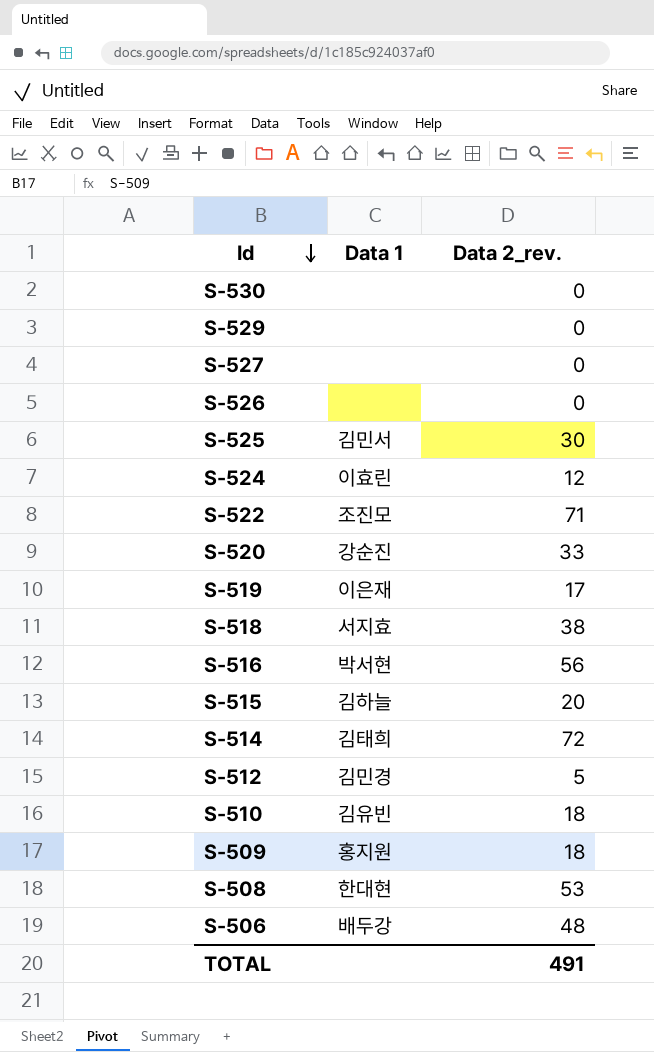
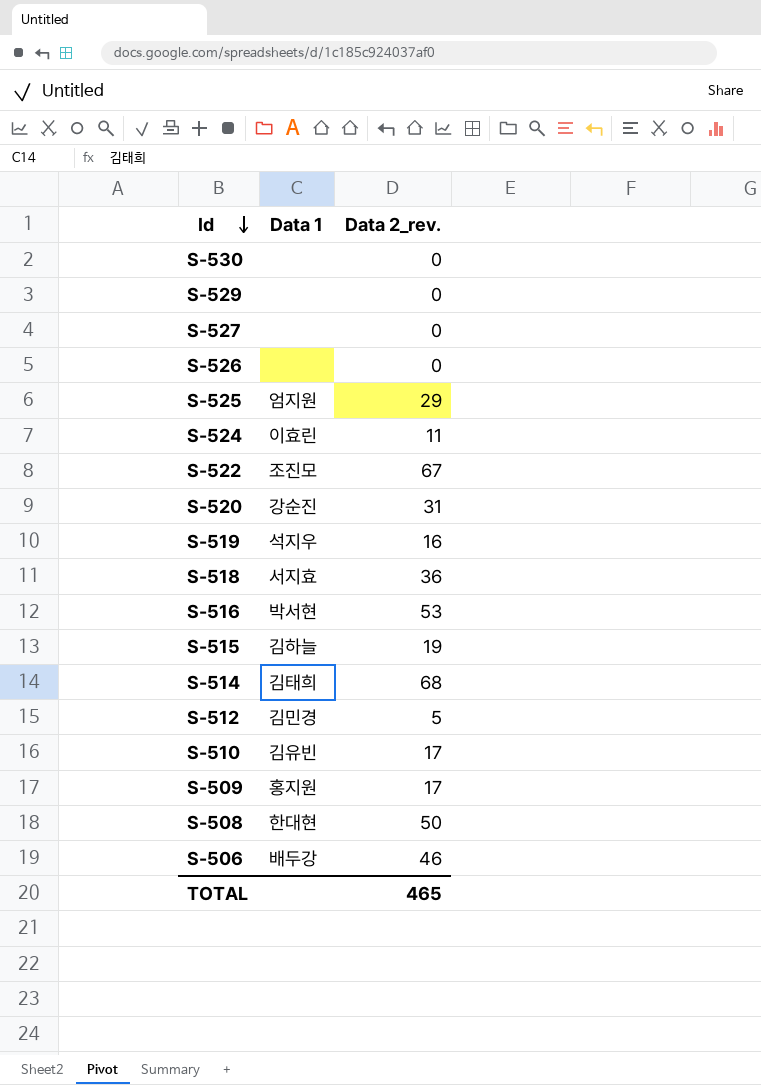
S-525 | Data 1: 김민서 -> 엄지원
S-525 | Data 2_rev.: 30 -> 29
S-524 | Data 2_rev.: 12 -> 11
S-522 | Data 2_rev.: 71 -> 67
S-520 | Data 2_rev.: 33 -> 31
S-519 | Data 1: 이은재 -> 석지우
S-519 | Data 2_rev.: 17 -> 16
S-518 | Data 2_rev.: 38 -> 36
S-516 | Data 2_rev.: 56 -> 53
S-515 | Data 2_rev.: 20 -> 19
S-514 | Data 2_rev.: 72 -> 68
S-510 | Data 2_rev.: 18 -> 17
S-509 | Data 2_rev.: 18 -> 17
S-508 | Data 2_rev.: 53 -> 50
S-506 | Data 2_rev.: 48 -> 46
TOTAL | Data 2_rev.: 491 -> 465

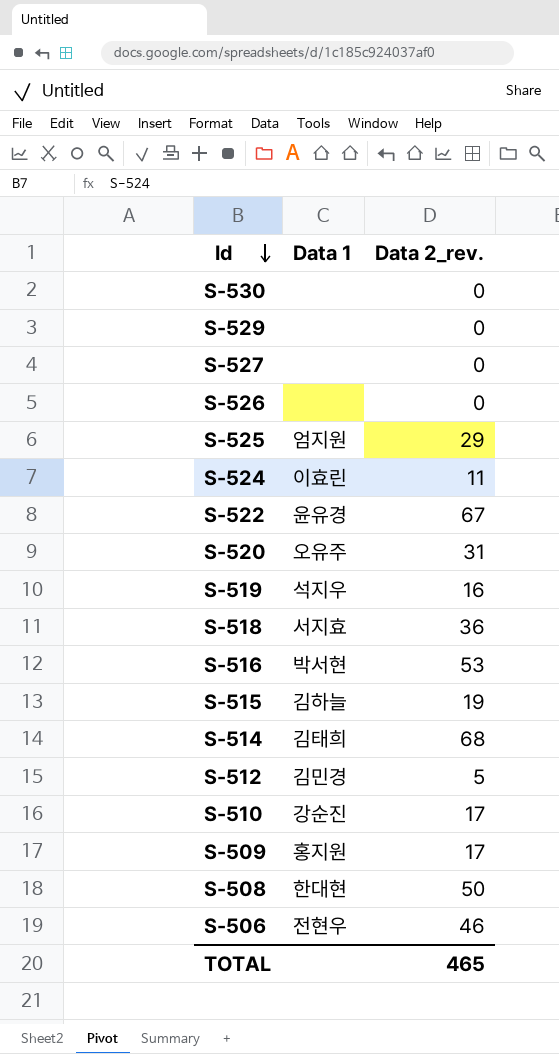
S-522 | Data 1: 조진모 -> 윤유경
S-520 | Data 1: 강순진 -> 오유주
S-510 | Data 1: 김유빈 -> 강순진
S-506 | Data 1: 배두강 -> 전현우

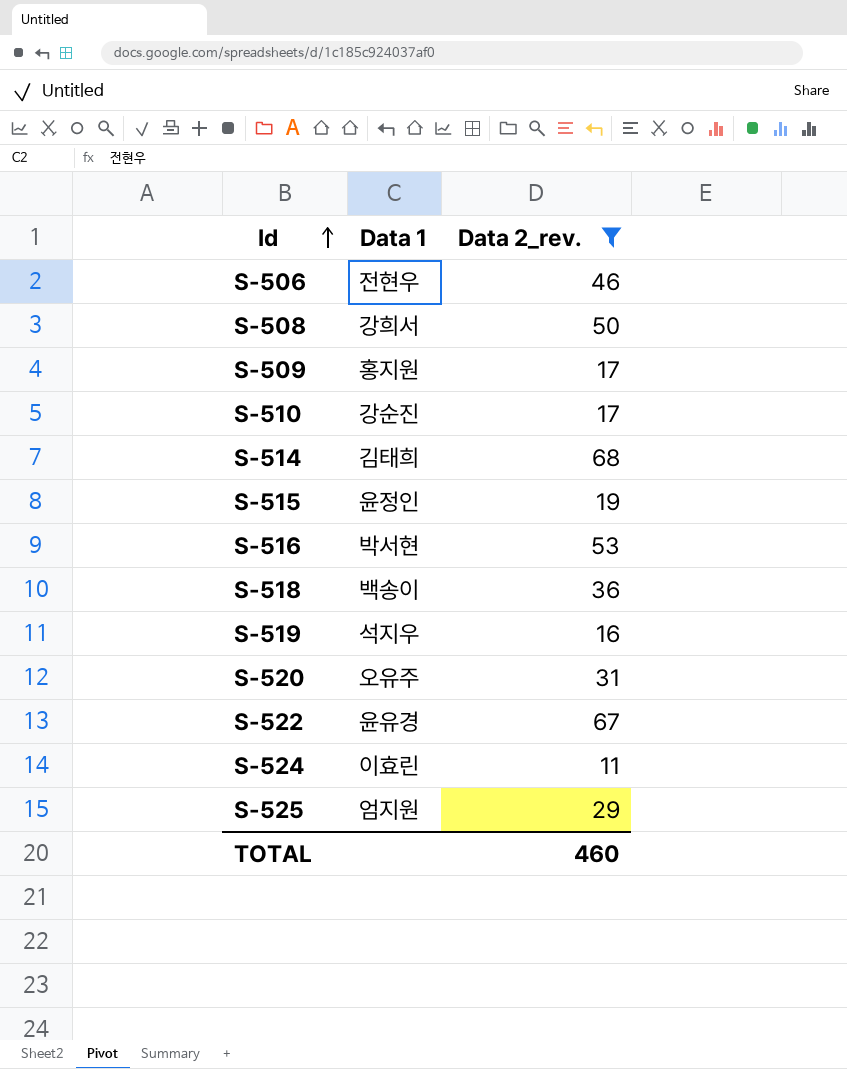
filter: none -> Data 2_rev. >= 11
row order: Id descending -> Id ascending
S-508 | Data 1: 한대현 -> 강희서
S-515 | Data 1: 김하늘 -> 윤정인
S-518 | Data 1: 서지효 -> 백송이
TOTAL | Data 2_rev.: 465 -> 460

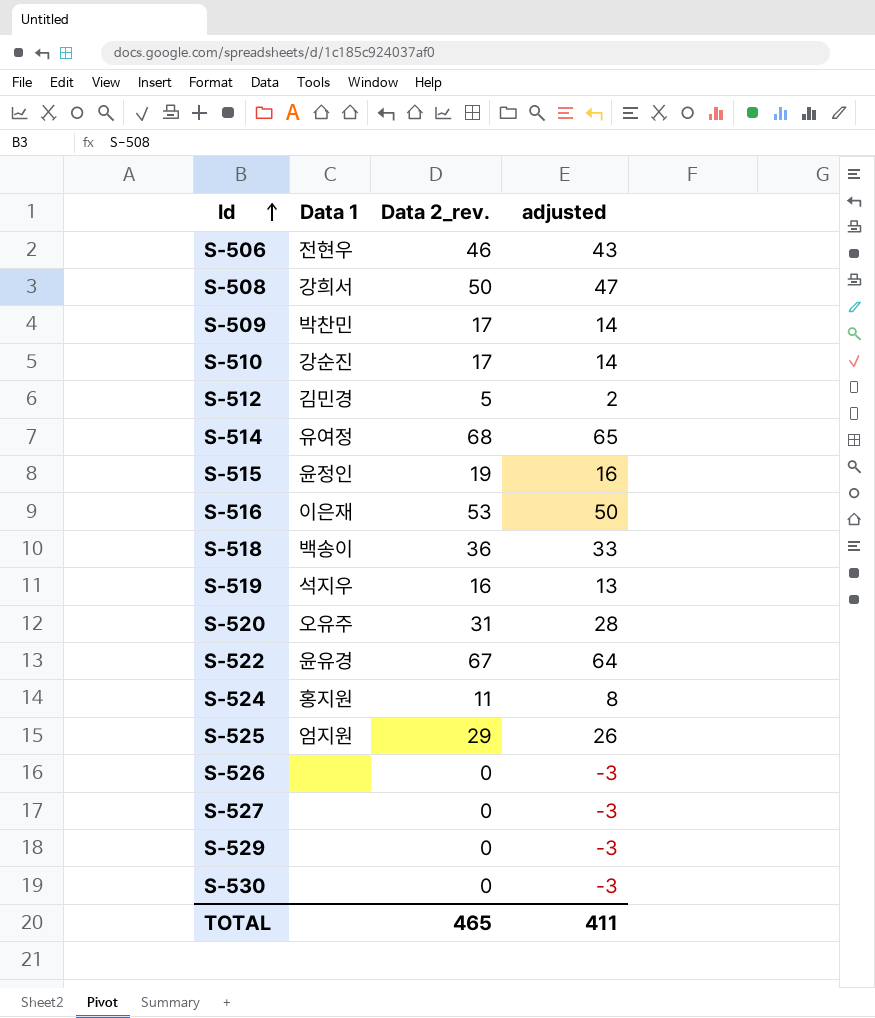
filter: Data 2_rev. >= 11 -> none
column adjusted | formula: none -> [Data 2_rev.] - 3
S-509 | Data 1: 홍지원 -> 박찬민
S-514 | Data 1: 김태희 -> 유여정
S-516 | Data 1: 박서현 -> 이은재
S-524 | Data 1: 이효린 -> 홍지원
TOTAL | Data 2_rev.: 460 -> 465

